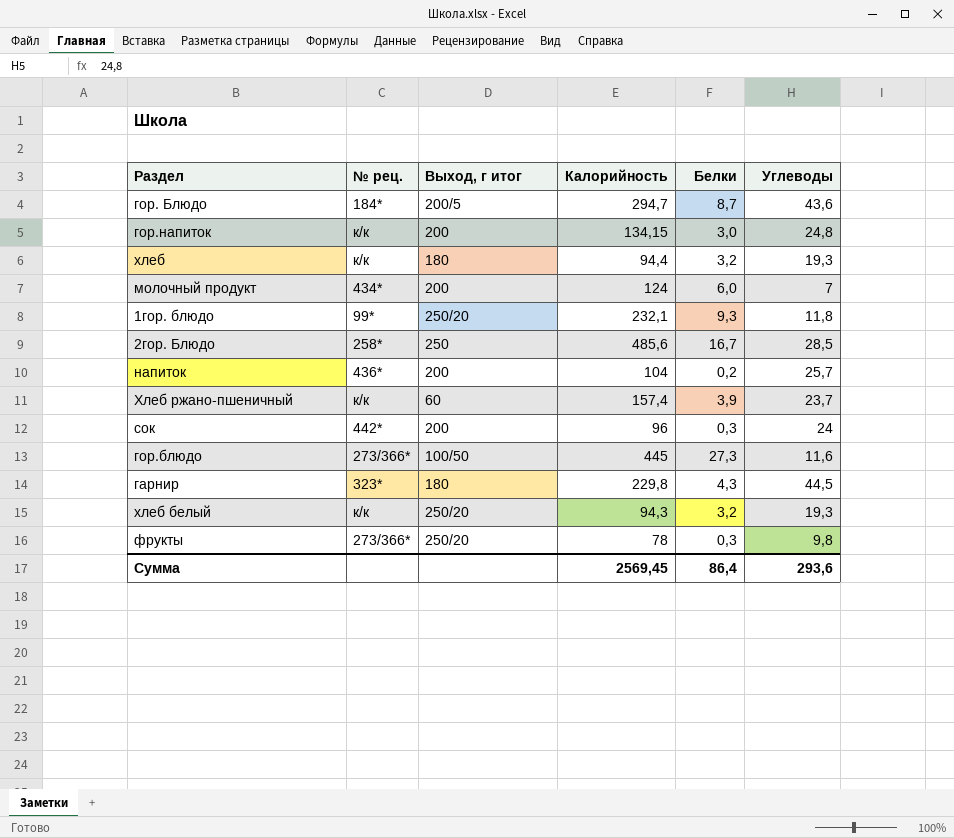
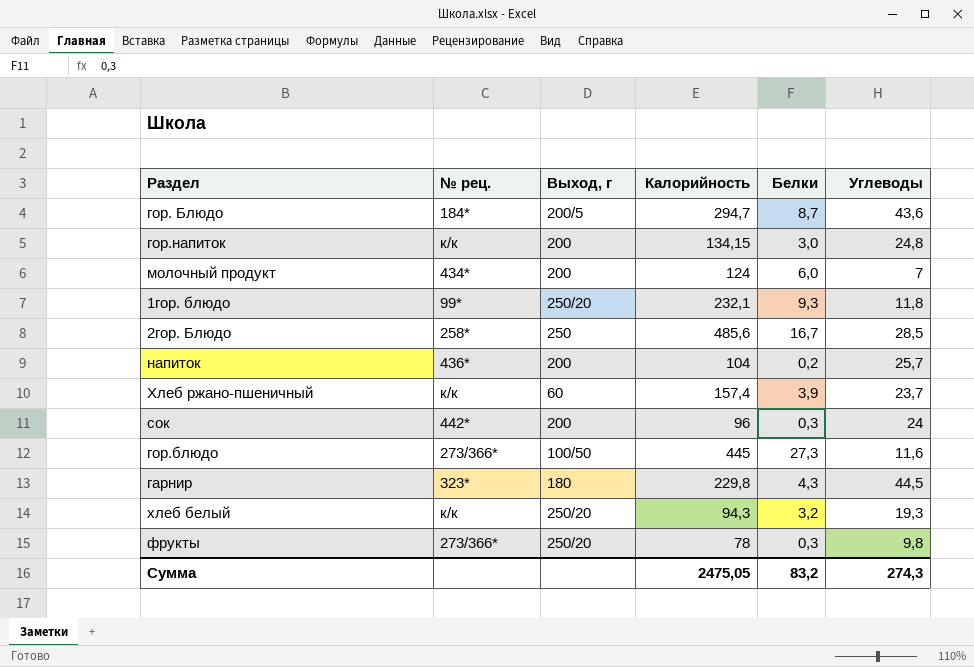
column name: Выход, г итог -> Выход, г
row хлеб: к/к | 180 | 94,4 | 3,2 | 19,3 -> none
Сумма | Калорийность: 2569,45 -> 2475,05
Сумма | Белки: 86,4 -> 83,2
Сумма | Углеводы: 293,6 -> 274,3

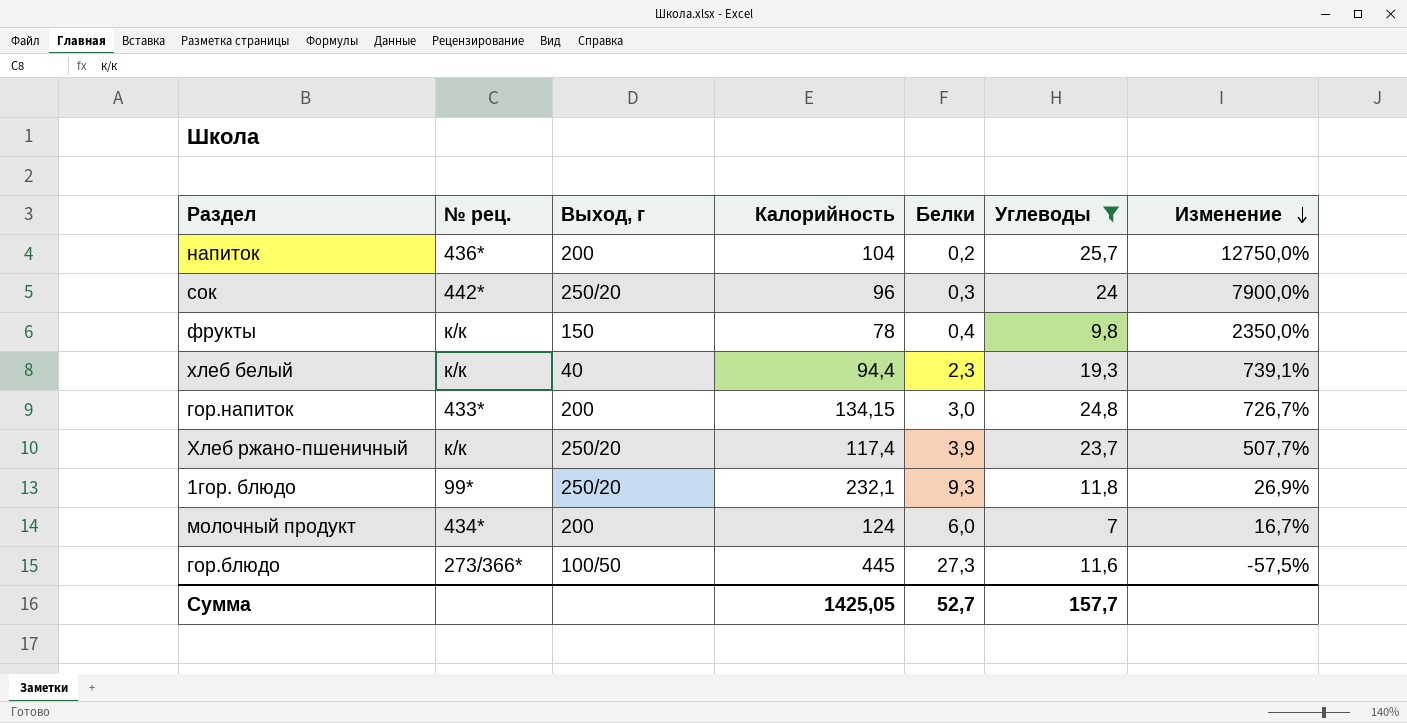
filter: none -> Углеводы <= 25,7
row order: none -> Изменение descending
column Изменение | formula: none -> ([Углеводы] - [Белки]) / [Белки]
сок | Выход, г: 200 -> 250/20
фрукты | № рец.: 273/366* -> к/к
фрукты | Выход, г: 250/20 -> 150
фрукты | Белки: 0,3 -> 0,4
хлеб белый | Выход, г: 250/20 -> 40
хлеб белый | Калорийность: 94,3 -> 94,4
хлеб белый | Белки: 3,2 -> 2,3
гор.напиток | № рец.: к/к -> 433*
Хлеб ржано-пшеничный | Выход, г: 60 -> 250/20
Хлеб ржано-пшеничный | Калорийность: 157,4 -> 117,4
Сумма | Калорийность: 2475,05 -> 1425,05
Сумма | Белки: 83,2 -> 52,7
Сумма | Углеводы: 274,3 -> 157,7

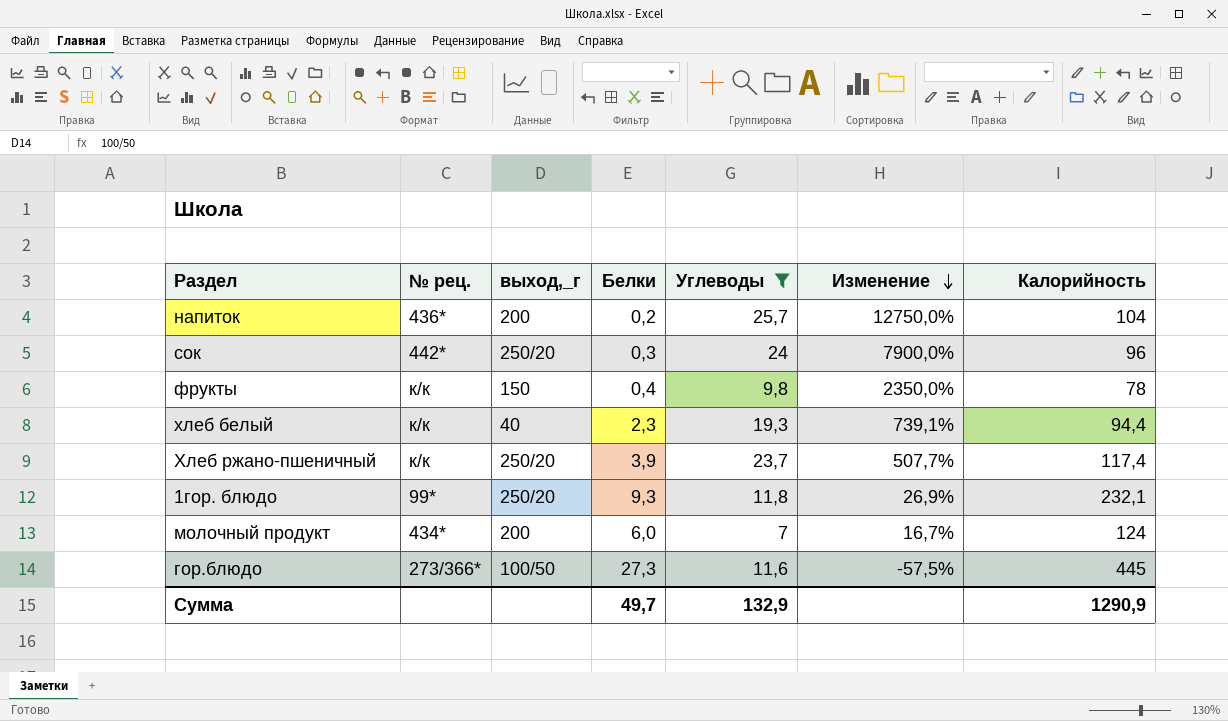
column name: Выход, г -> выход,_г
column Калорийность | position: 4 -> 7
row гор.напиток: 433* | 200 | 134,15 | 3,0 | 24,8 | 726,7% -> none
Сумма | Белки: 52,7 -> 49,7
Сумма | Углеводы: 157,7 -> 132,9
Сумма | Калорийность: 1425,05 -> 1290,9

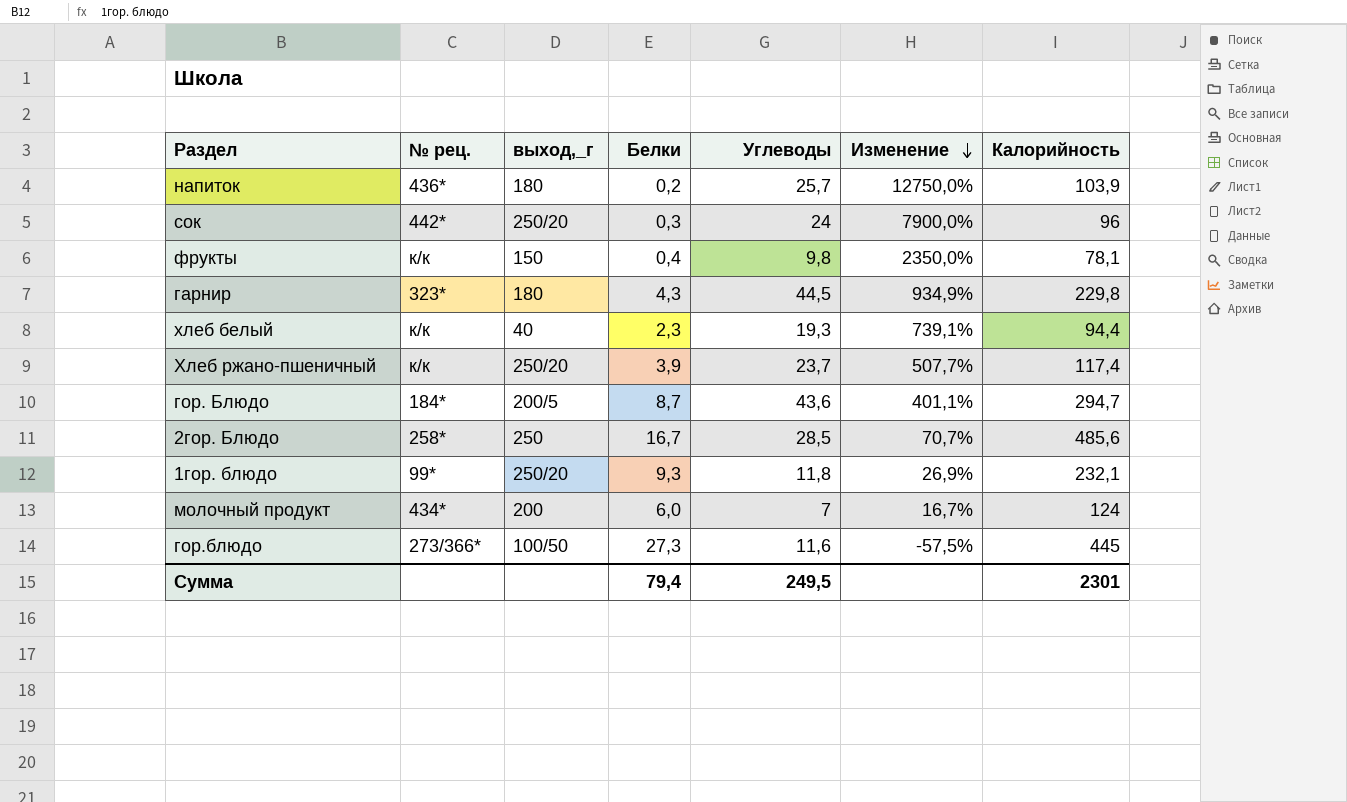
filter: Углеводы <= 25,7 -> none
напиток | выход,_г: 200 -> 180
напиток | Калорийность: 104 -> 103,9
фрукты | Калорийность: 78 -> 78,1
Сумма | Белки: 49,7 -> 79,4
Сумма | Углеводы: 132,9 -> 249,5
Сумма | Калорийность: 1290,9 -> 2301

